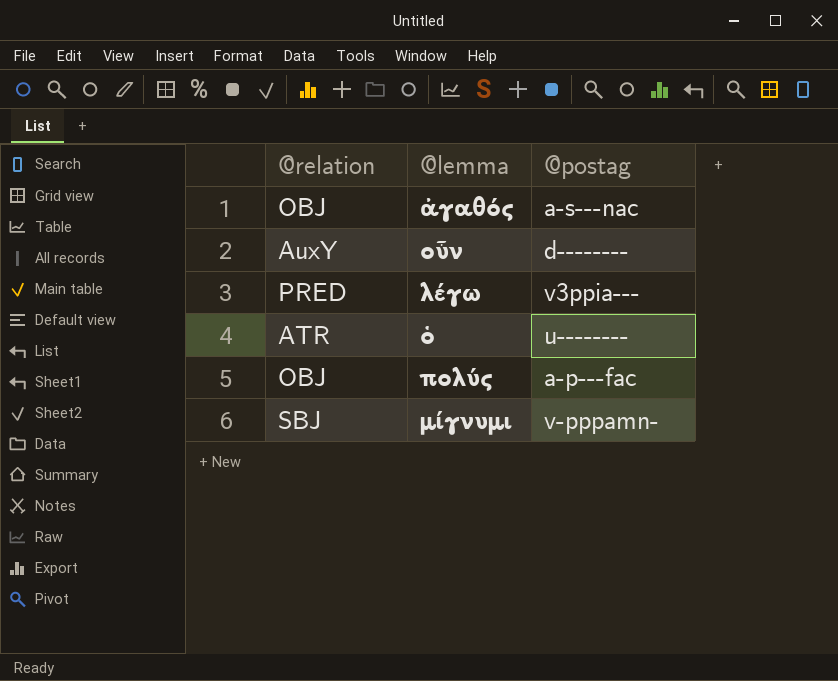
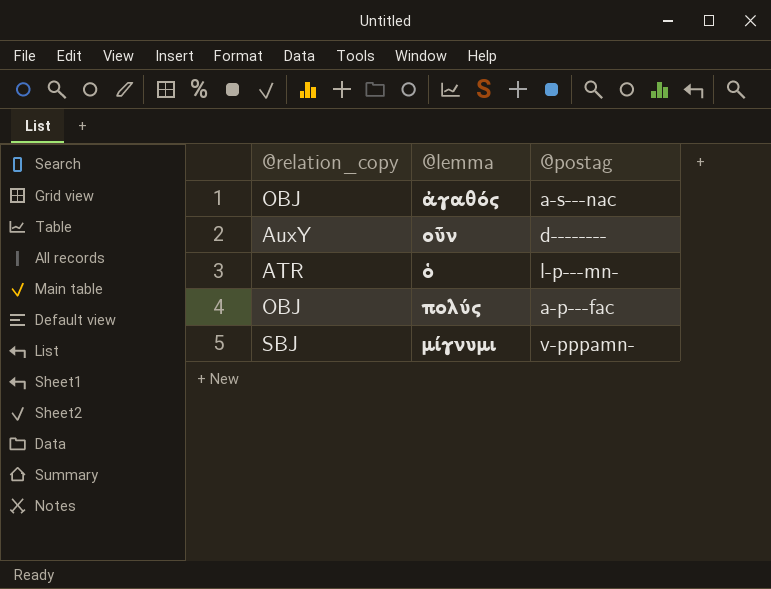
column name: @relation -> @relation_copy
row λέγω: PRED | v3ppia--- -> none
ὁ | @postag: u-------- -> l-p---mn-

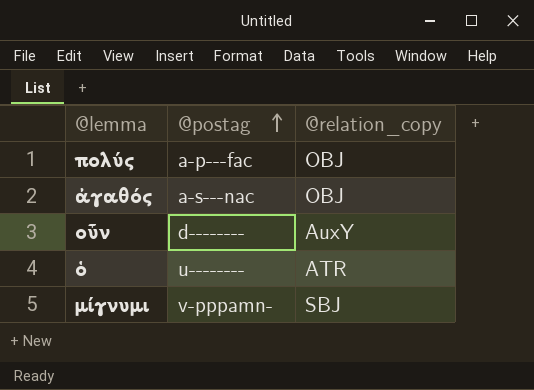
row order: none -> @postag ascending
column @relation_copy | position: 1 -> 3
ὁ | @postag: l-p---mn- -> u--------

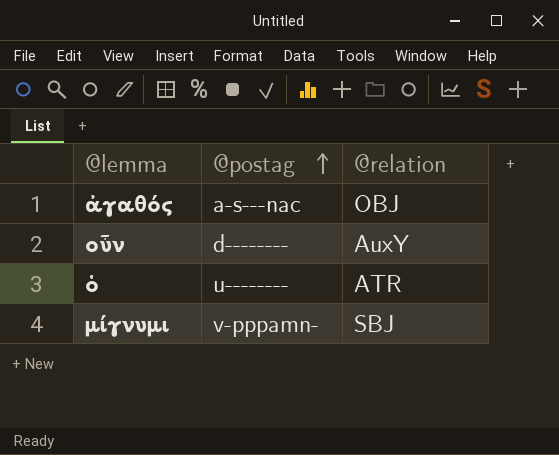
column name: @relation_copy -> @relation
row πολύς: a-p---fac | OBJ -> none

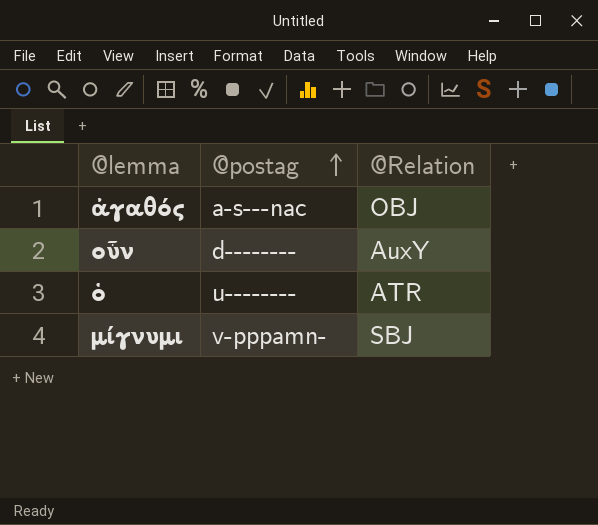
column name: @relation -> @Relation

